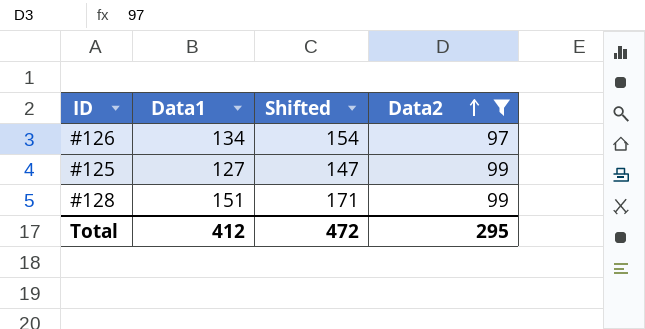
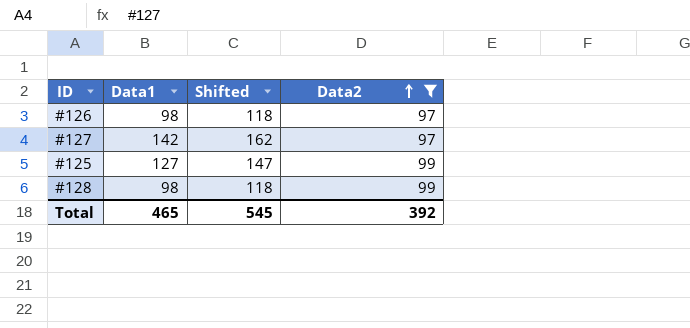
#126 | Data1: 134 -> 98
#126 | Shifted: 154 -> 118
row #127: none -> 142 | 162 | 97
#128 | Data1: 151 -> 98
#128 | Shifted: 171 -> 118
Total | Data1: 412 -> 465
Total | Shifted: 472 -> 545
Total | Data2: 295 -> 392

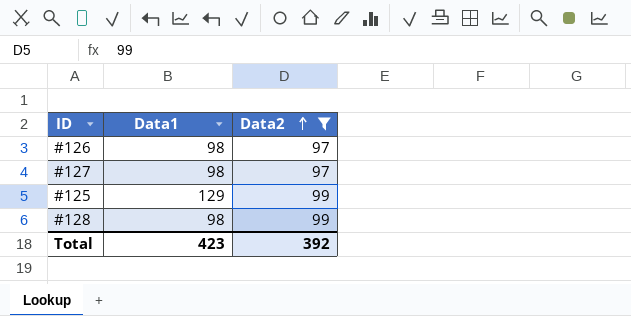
column Shifted | formula: [Data1] + 20 -> none
#127 | Data1: 142 -> 98
#125 | Data1: 127 -> 129
Total | Data1: 465 -> 423

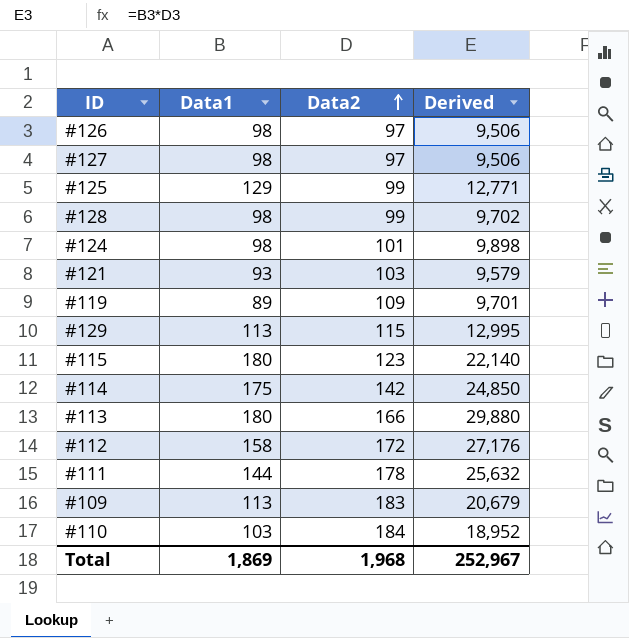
filter: Data2 <= 99 -> none
column Derived | formula: none -> [Data1] * [Data2]
Total | Data1: 423 -> 1,869
Total | Data2: 392 -> 1,968

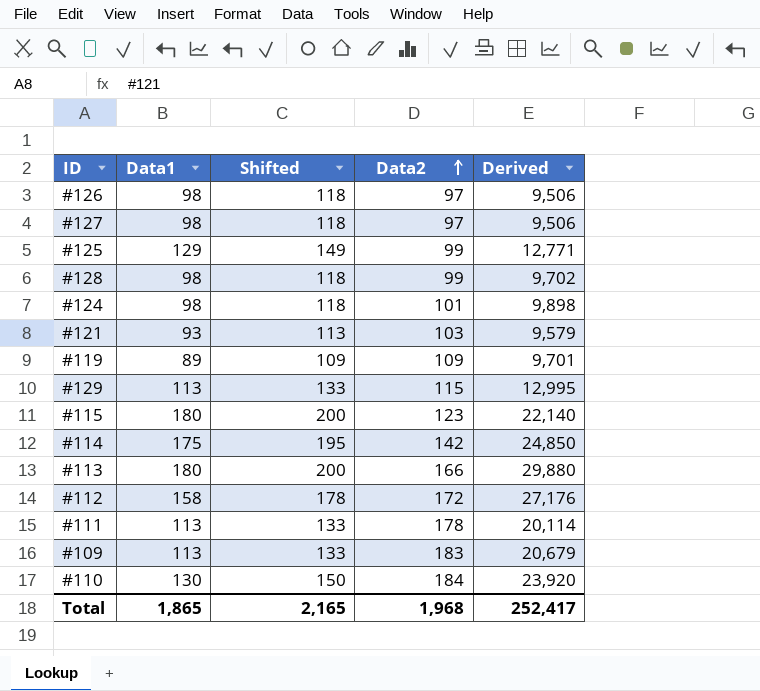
column Shifted | formula: none -> [Data1] + 20
#111 | Data1: 144 -> 113
#111 | Derived: 25,632 -> 20,114
#110 | Data1: 103 -> 130
#110 | Derived: 18,952 -> 23,920
Total | Data1: 1,869 -> 1,865
Total | Derived: 252,967 -> 252,417

